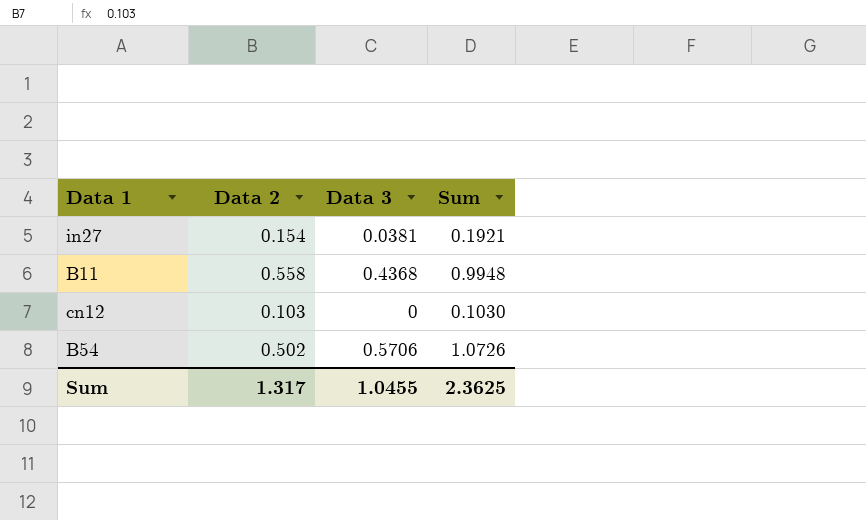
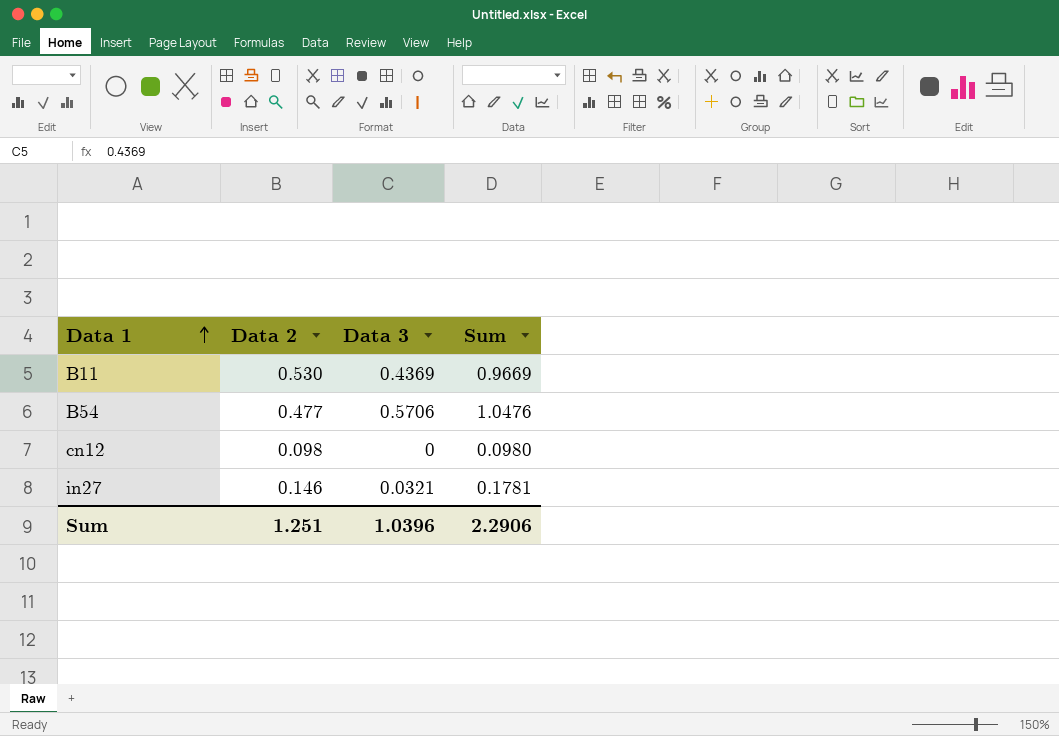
row order: none -> Data 1 ascending
B11 | Data 2: 0.558 -> 0.530
B11 | Data 3: 0.4368 -> 0.4369
B11 | Sum: 0.9948 -> 0.9669
B54 | Data 2: 0.502 -> 0.477
B54 | Sum: 1.0726 -> 1.0476
cn12 | Data 2: 0.103 -> 0.098
cn12 | Sum: 0.1030 -> 0.0980
in27 | Data 2: 0.154 -> 0.146
in27 | Data 3: 0.0381 -> 0.0321
in27 | Sum: 0.1921 -> 0.1781
Sum | Data 2: 1.317 -> 1.251
Sum | Data 3: 1.0455 -> 1.0396
Sum | Sum: 2.3625 -> 2.2906

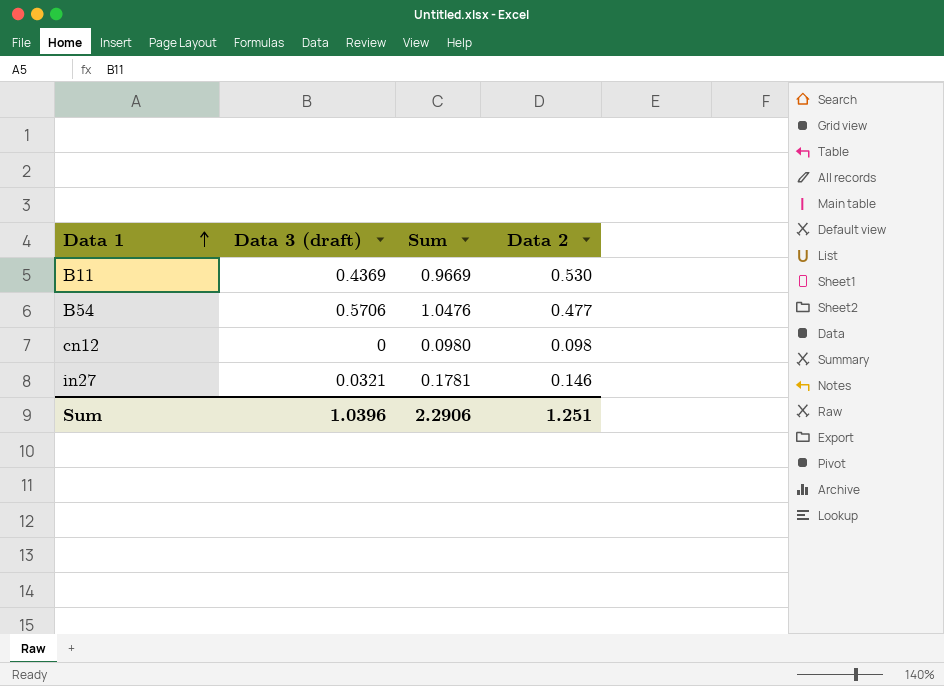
column name: Data 3 -> Data 3 (draft)
column Data 2 | position: 2 -> 4

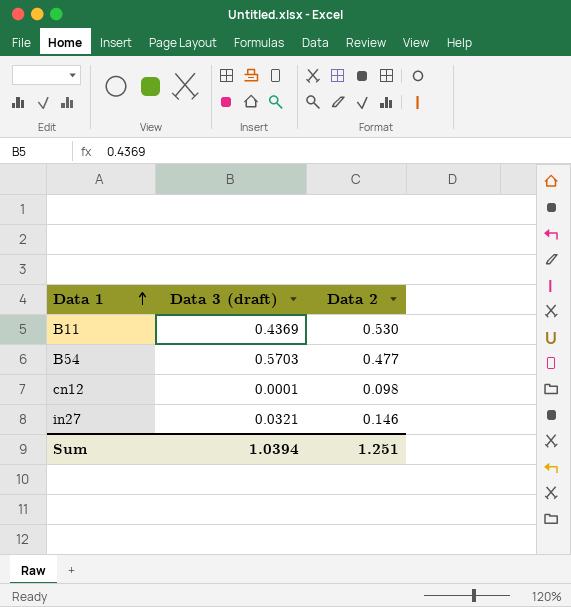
column Sum | formula: [Data 3 (draft)] + [Data 2] -> none
B54 | Data 3 (draft): 0.5706 -> 0.5703
cn12 | Data 3 (draft): 0 -> 0.0001
Sum | Data 3 (draft): 1.0396 -> 1.0394

